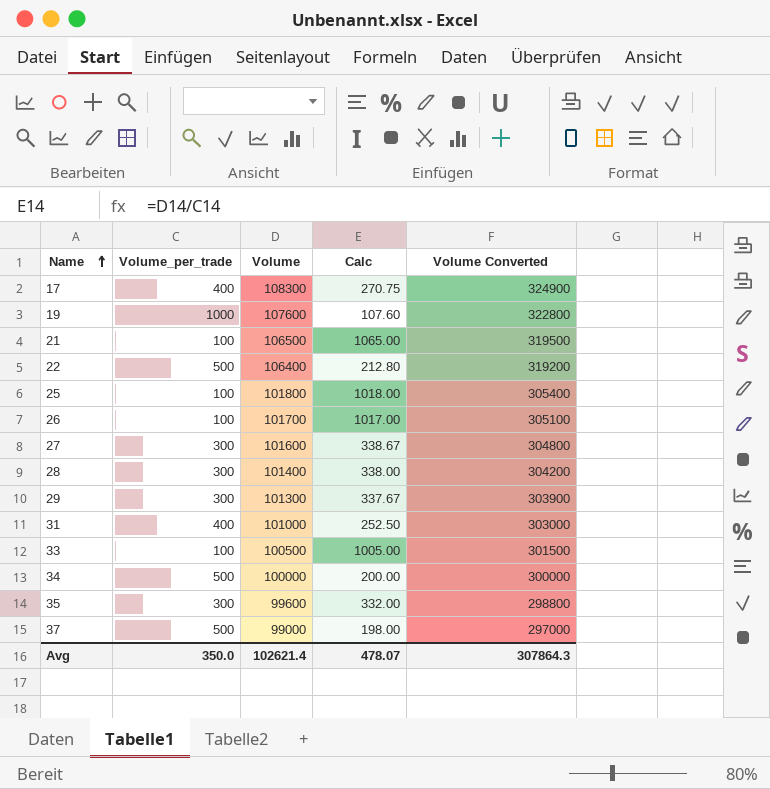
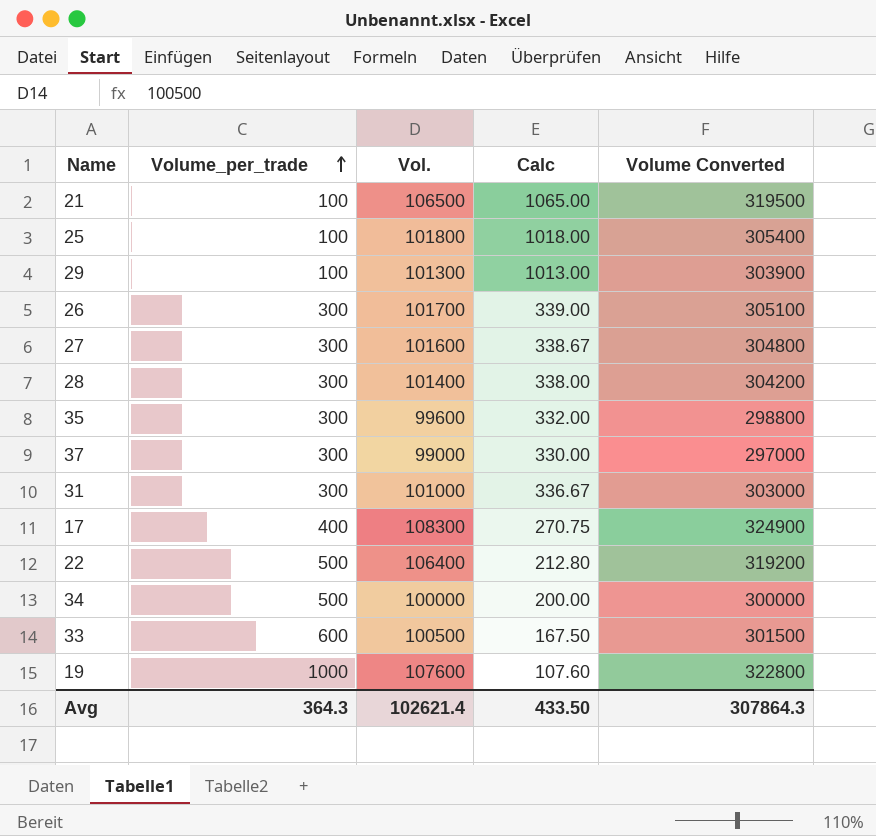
row order: Name ascending -> Volume_per_trade ascending
column name: Volume -> Vol.
29 | Volume_per_trade: 300 -> 100
29 | Calc: 337.67 -> 1013.00
26 | Volume_per_trade: 100 -> 300
26 | Calc: 1017.00 -> 339.00
37 | Volume_per_trade: 500 -> 300
37 | Calc: 198.00 -> 330.00
31 | Volume_per_trade: 400 -> 300
31 | Calc: 252.50 -> 336.67
33 | Volume_per_trade: 100 -> 600
33 | Calc: 1005.00 -> 167.50
Avg | Volume_per_trade: 350.0 -> 364.3
Avg | Calc: 478.07 -> 433.50

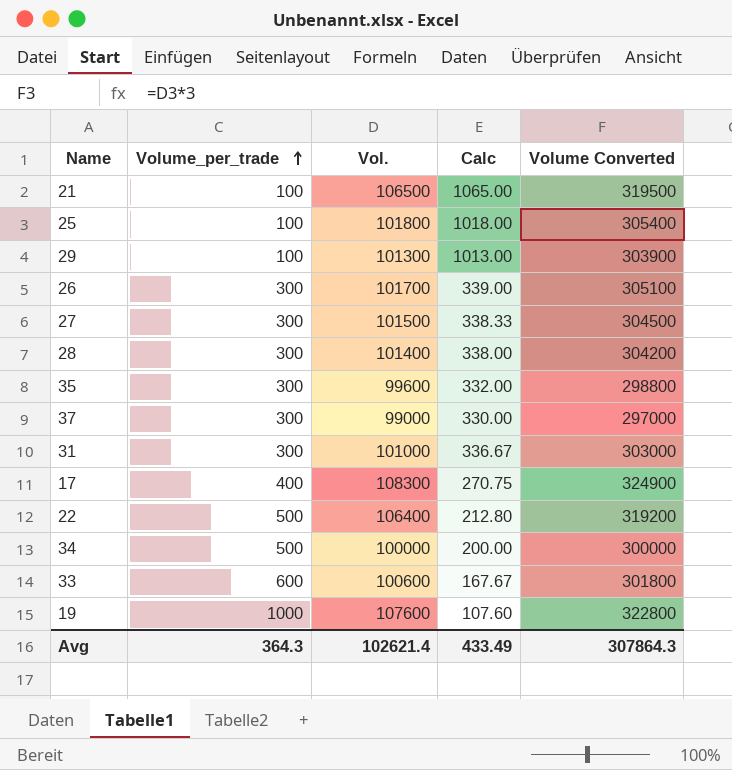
27 | Vol.: 101600 -> 101500
27 | Calc: 338.67 -> 338.33
27 | Volume Converted: 304800 -> 304500
33 | Vol.: 100500 -> 100600
33 | Calc: 167.50 -> 167.67
33 | Volume Converted: 301500 -> 301800
Avg | Calc: 433.50 -> 433.49

